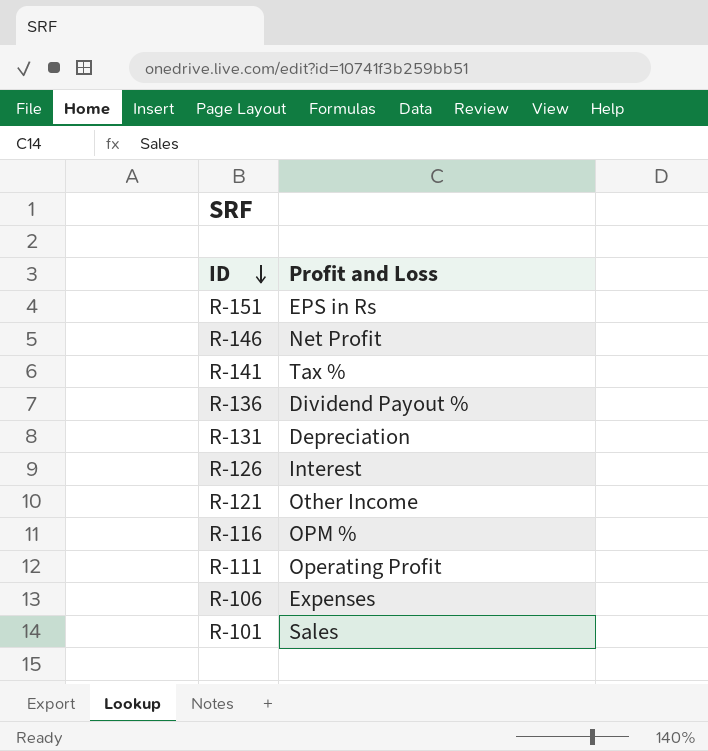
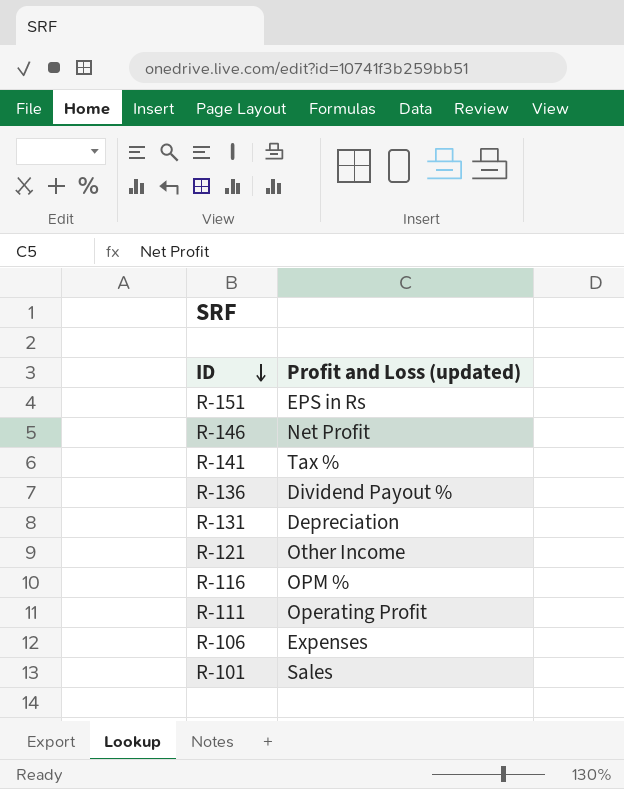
column name: Profit and Loss -> Profit and Loss (updated)
row R-126: Interest -> none

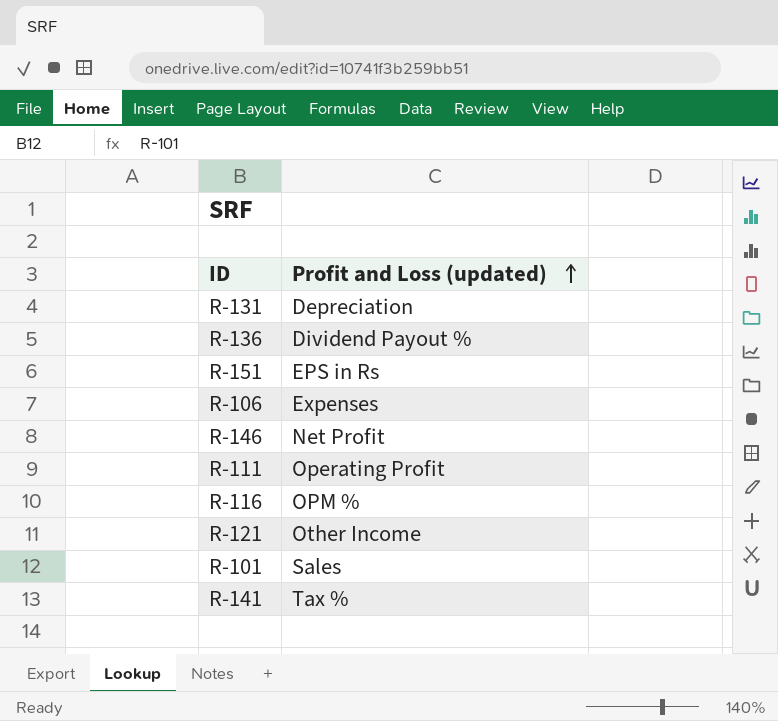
row order: ID descending -> Profit and Loss (updated) ascending

